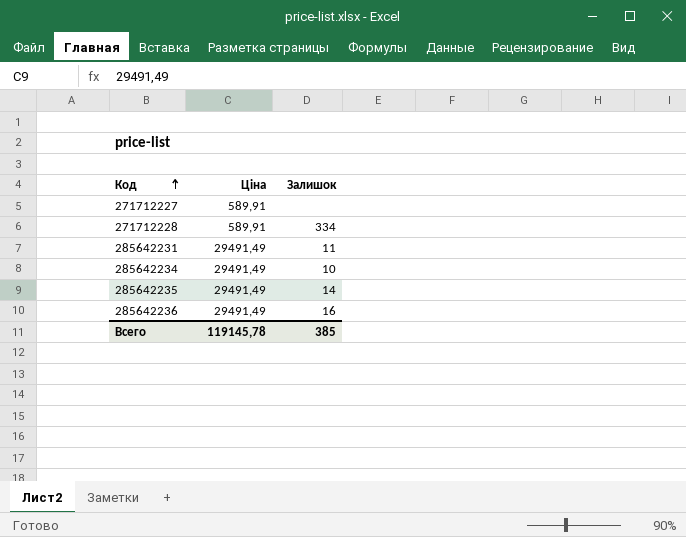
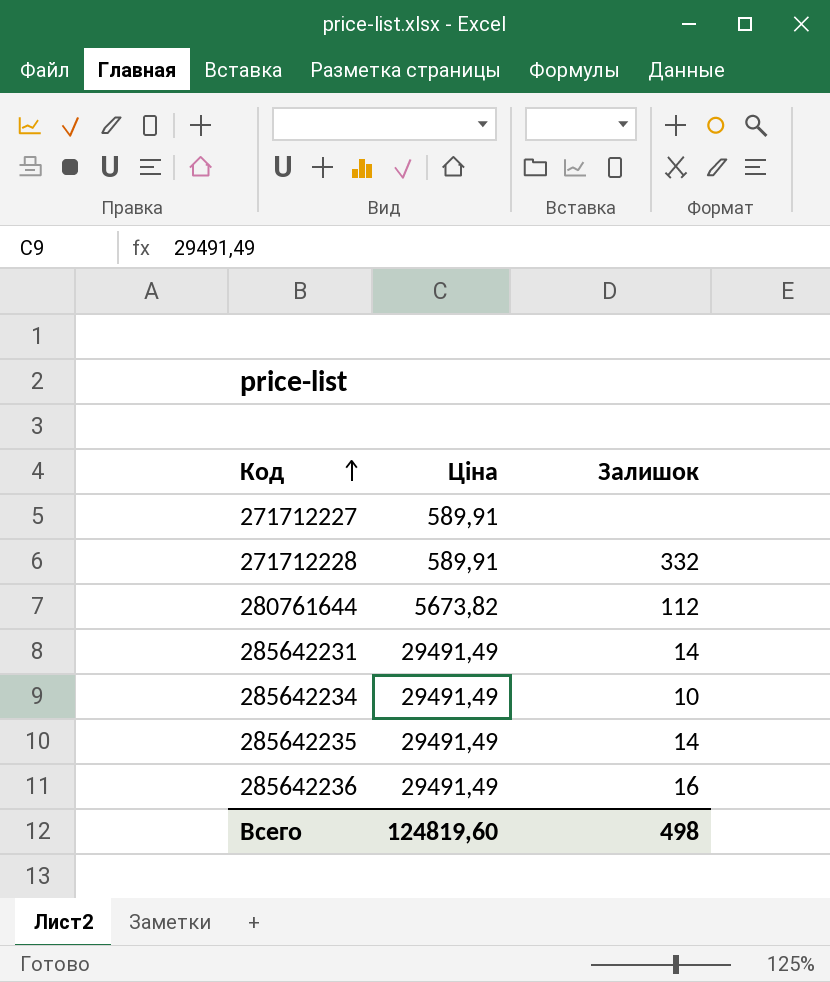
271712228 | Залишок: 334 -> 332
row 280761644: none -> 5673,82 | 112
285642231 | Залишок: 11 -> 14
Всего | Ціна: 119145,78 -> 124819,60
Всего | Залишок: 385 -> 498

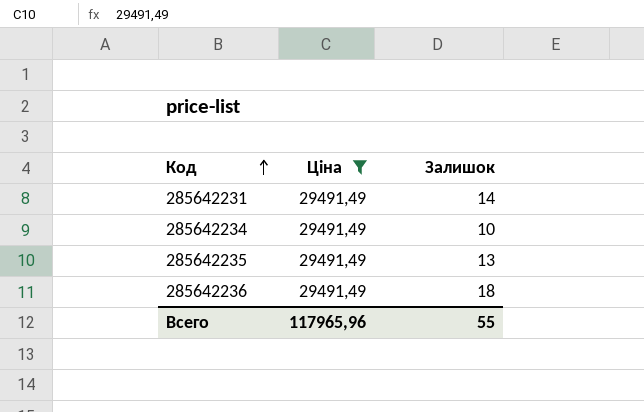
filter: none -> Ціна = 29491,49
285642235 | Залишок: 14 -> 13
285642236 | Залишок: 16 -> 18
Всего | Ціна: 124819,60 -> 117965,96
Всего | Залишок: 498 -> 55

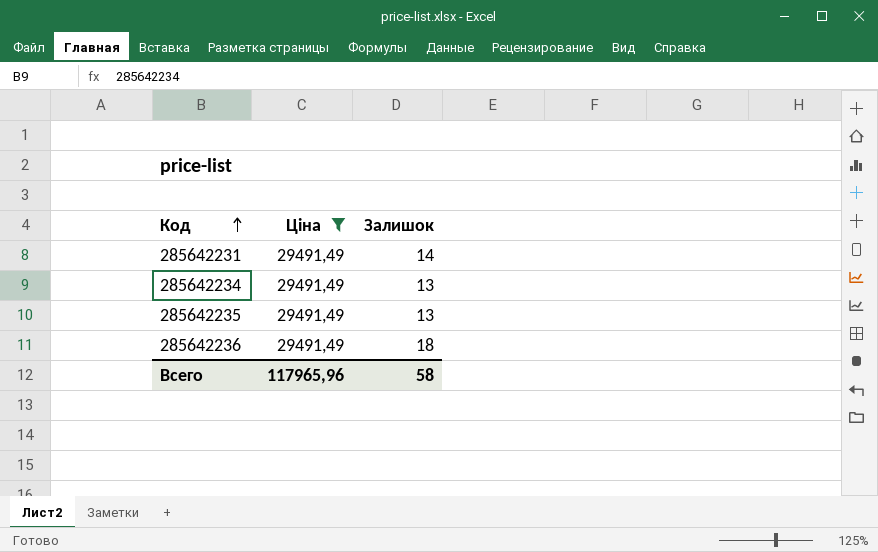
285642234 | Залишок: 10 -> 13
Всего | Залишок: 55 -> 58

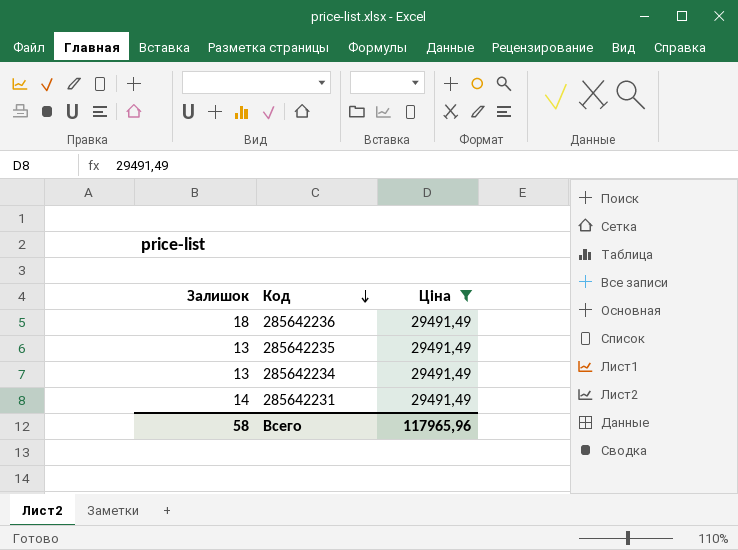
row order: Код ascending -> Код descending
column Залишок | position: 3 -> 1

